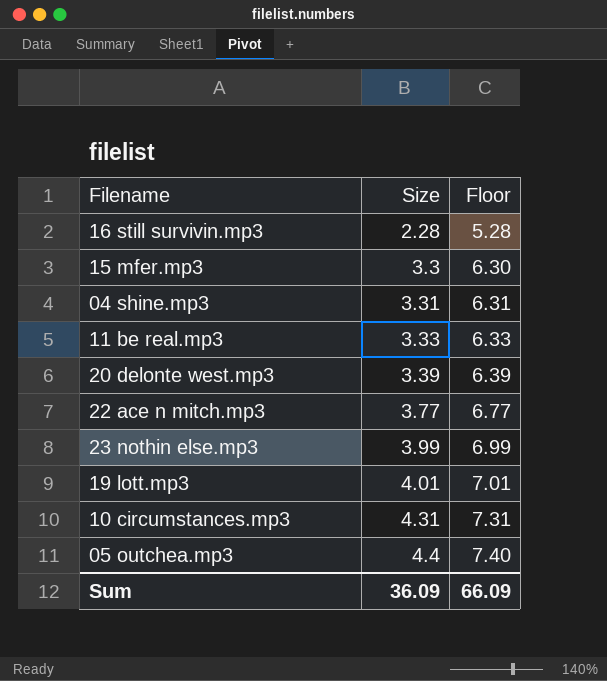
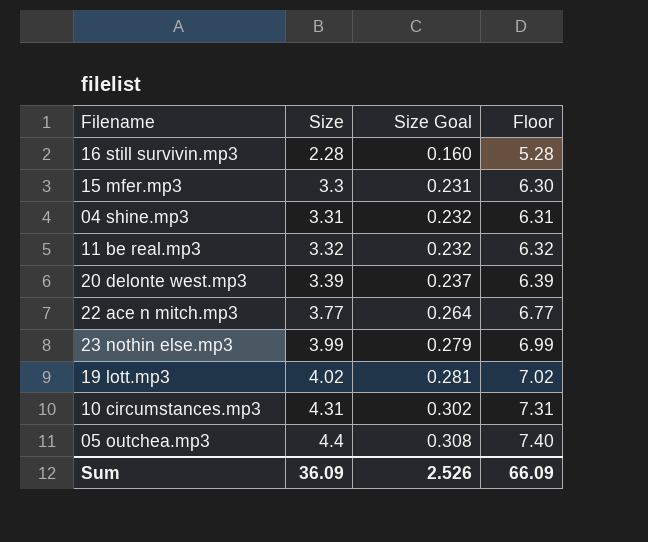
column Size Goal | formula: none -> [Size] * 0.07
11 be real.mp3 | Size: 3.33 -> 3.32
11 be real.mp3 | Floor: 6.33 -> 6.32
19 lott.mp3 | Size: 4.01 -> 4.02
19 lott.mp3 | Floor: 7.01 -> 7.02

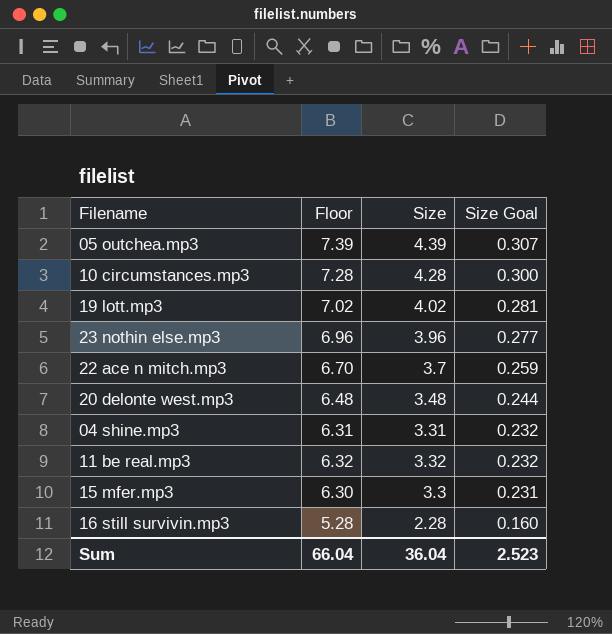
row order: Size ascending -> Size Goal descending
column Floor | position: 4 -> 2
05 outchea.mp3 | Floor: 7.40 -> 7.39
05 outchea.mp3 | Size: 4.4 -> 4.39
05 outchea.mp3 | Size Goal: 0.308 -> 0.307
10 circumstances.mp3 | Floor: 7.31 -> 7.28
10 circumstances.mp3 | Size: 4.31 -> 4.28
10 circumstances.mp3 | Size Goal: 0.302 -> 0.300
23 nothin else.mp3 | Floor: 6.99 -> 6.96
23 nothin else.mp3 | Size: 3.99 -> 3.96
23 nothin else.mp3 | Size Goal: 0.279 -> 0.277
22 ace n mitch.mp3 | Floor: 6.77 -> 6.70
22 ace n mitch.mp3 | Size: 3.77 -> 3.7
22 ace n mitch.mp3 | Size Goal: 0.264 -> 0.259
20 delonte west.mp3 | Floor: 6.39 -> 6.48
20 delonte west.mp3 | Size: 3.39 -> 3.48
20 delonte west.mp3 | Size Goal: 0.237 -> 0.244
Sum | Floor: 66.09 -> 66.04
Sum | Size: 36.09 -> 36.04
Sum | Size Goal: 2.526 -> 2.523

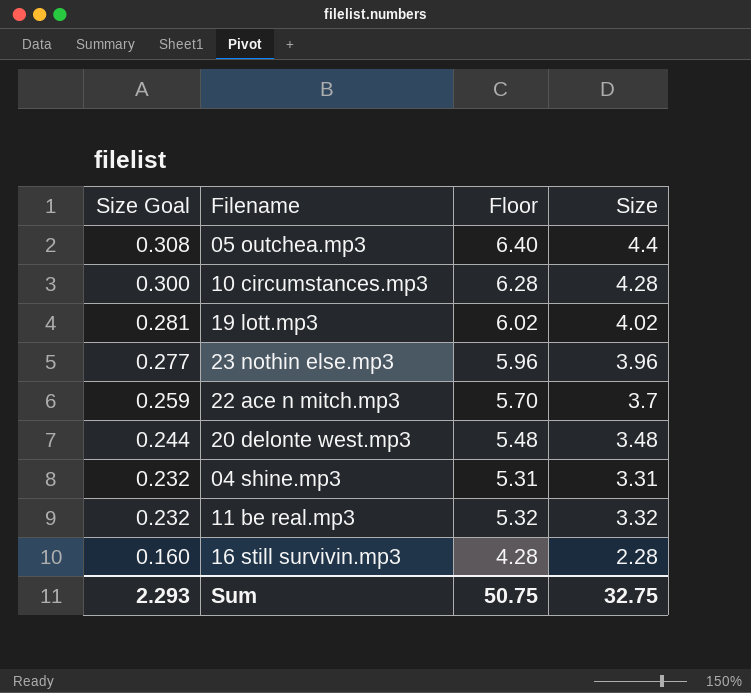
column Size Goal | position: 4 -> 1
column Floor | formula: [Size] + 3 -> [Size] + 2
row 15 mfer.mp3: 6.30 | 3.3 | 0.231 -> none
05 outchea.mp3 | Size Goal: 0.307 -> 0.308
05 outchea.mp3 | Size: 4.39 -> 4.4
Sum | Size Goal: 2.523 -> 2.293
Sum | Floor: 66.04 -> 50.75
Sum | Size: 36.04 -> 32.75

